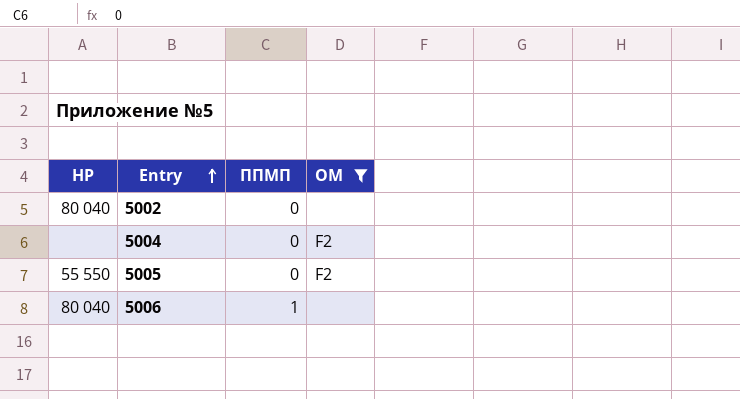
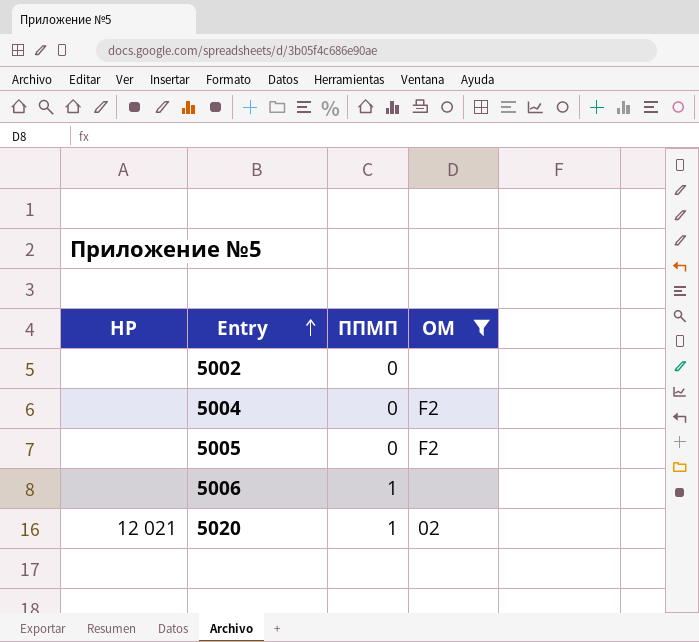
5002 | НР: 80 040 -> none
5005 | НР: 55 550 -> none
5006 | НР: 80 040 -> none
row 5020: none -> 12 021 | 1 | 02

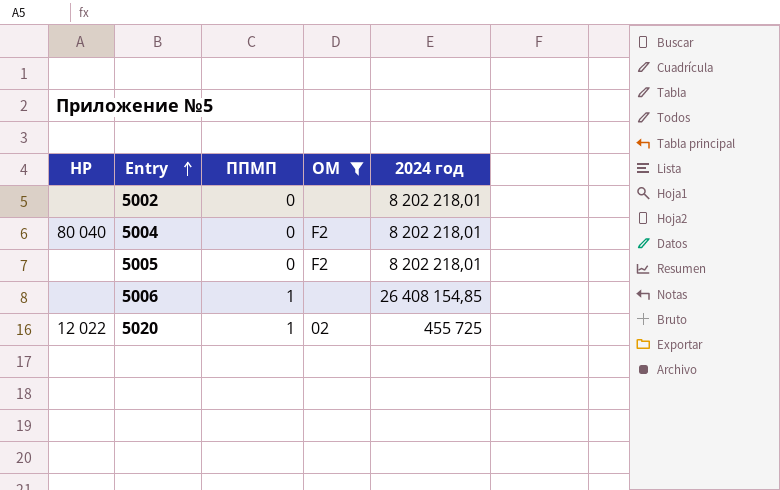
column 2024 год | position: none -> 5
5004 | НР: none -> 80 040
5020 | НР: 12 021 -> 12 022

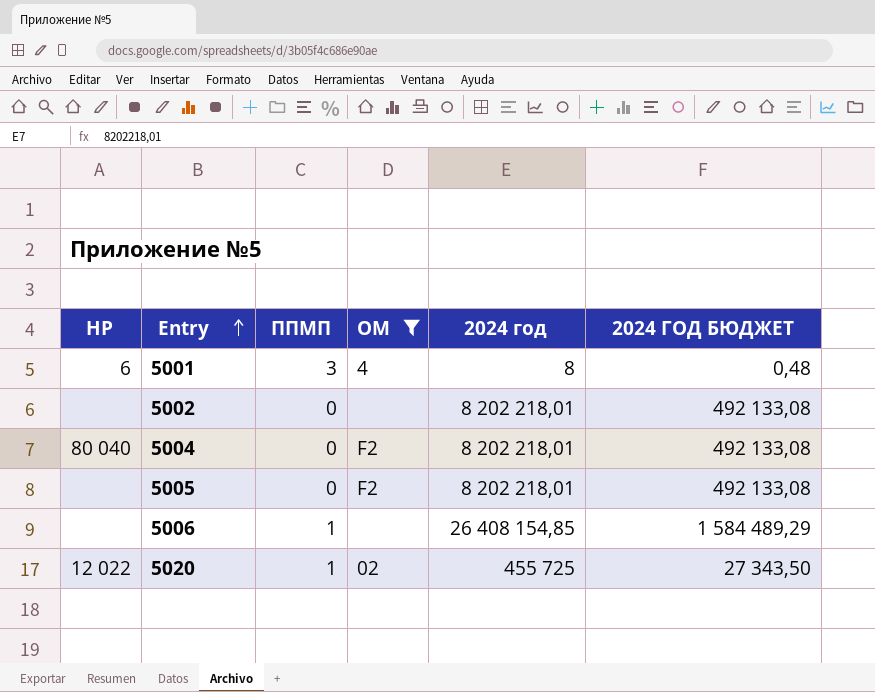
column 2024 ГОД БЮДЖЕТ | formula: none -> [2024 год] * 0,06
row 5001: none -> 6 | 3 | 4 | 8 | 0,48

